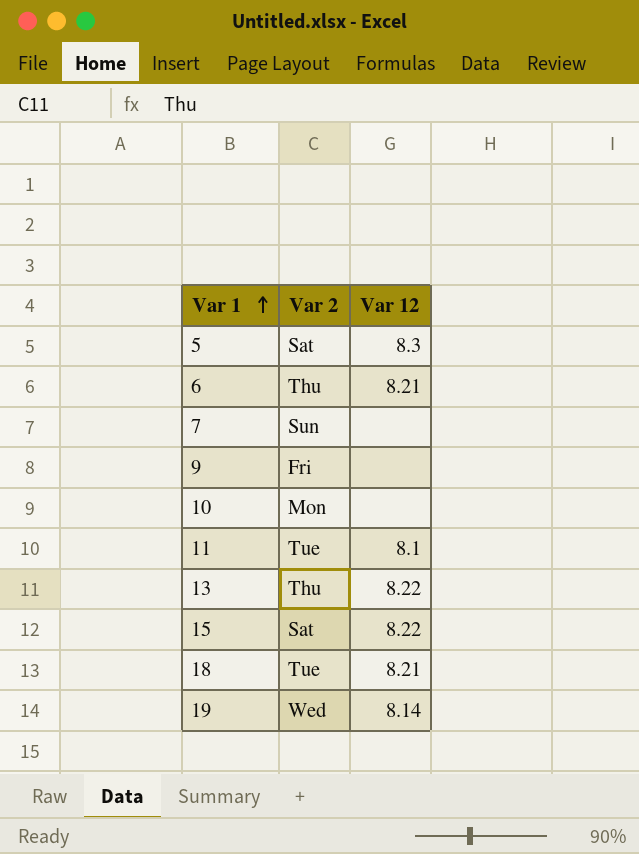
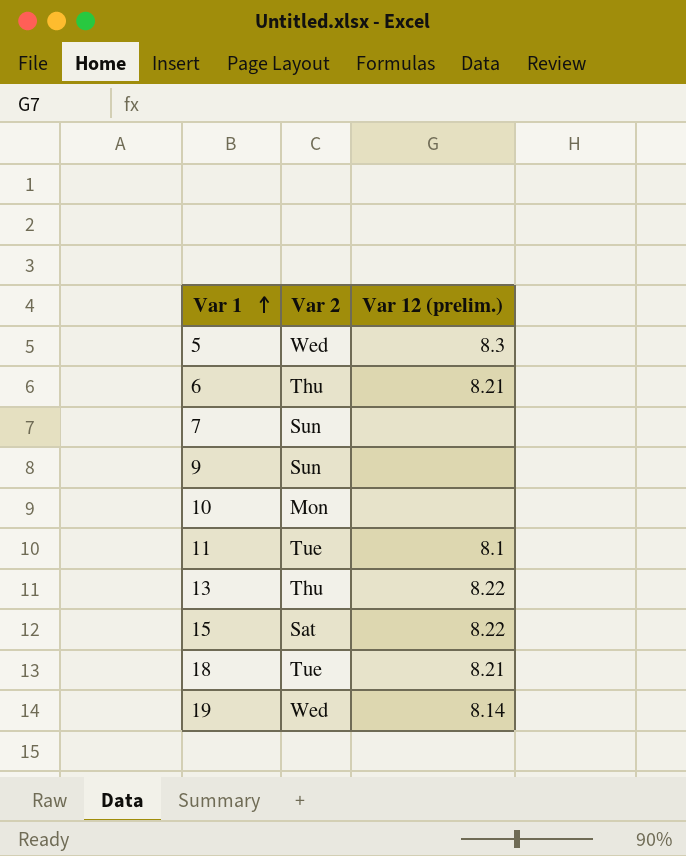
column name: Var 12 -> Var 12 (prelim.)
5 | Var 2: Sat -> Wed
9 | Var 2: Fri -> Sun

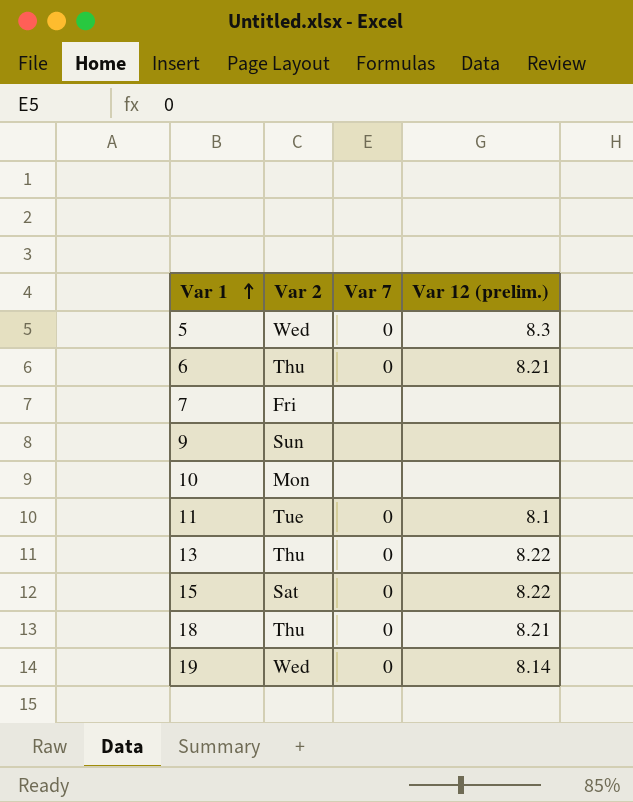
column Var 7 | position: none -> 3
7 | Var 2: Sun -> Fri
18 | Var 2: Tue -> Thu

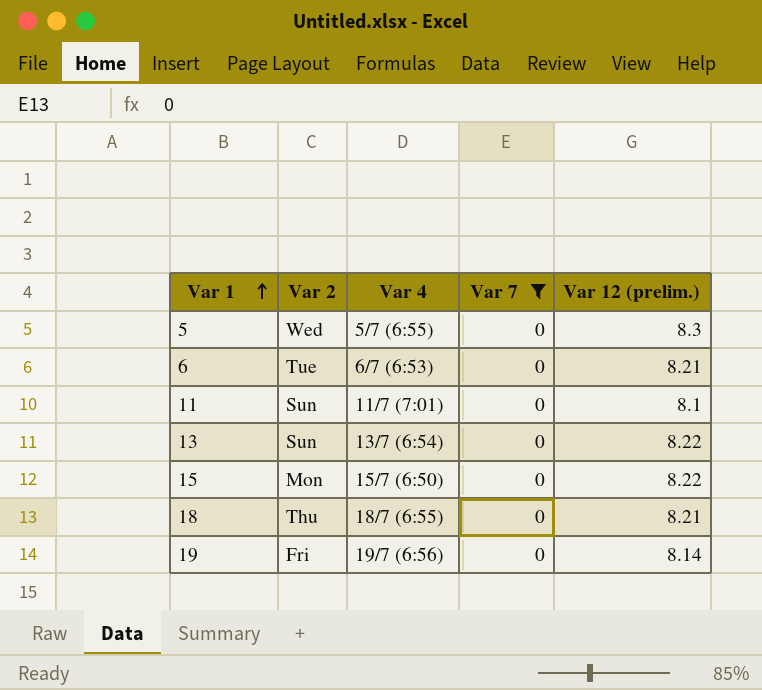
filter: none -> Var 7 = 0
column Var 4 | position: none -> 3
6 | Var 2: Thu -> Tue
11 | Var 2: Tue -> Sun
13 | Var 2: Thu -> Sun
15 | Var 2: Sat -> Mon
19 | Var 2: Wed -> Fri

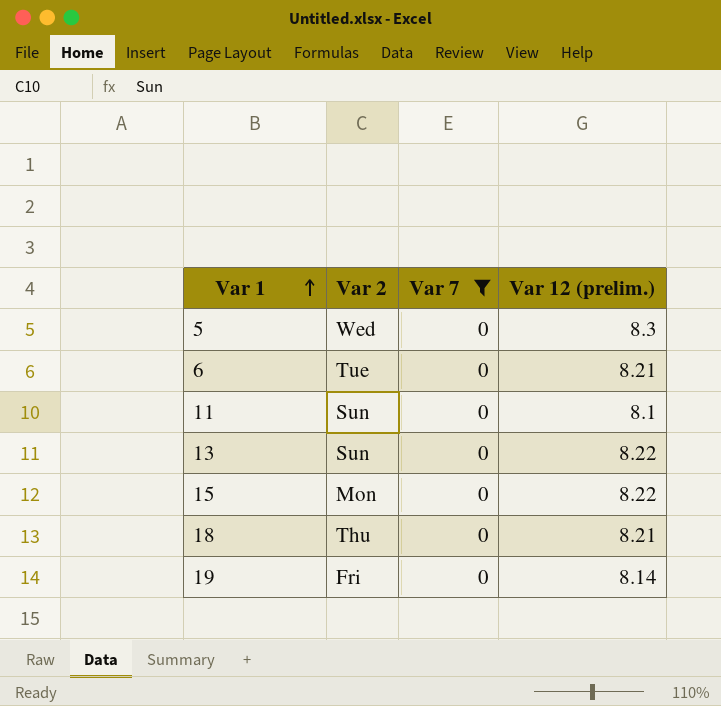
column Var 4 | position: 3 -> none

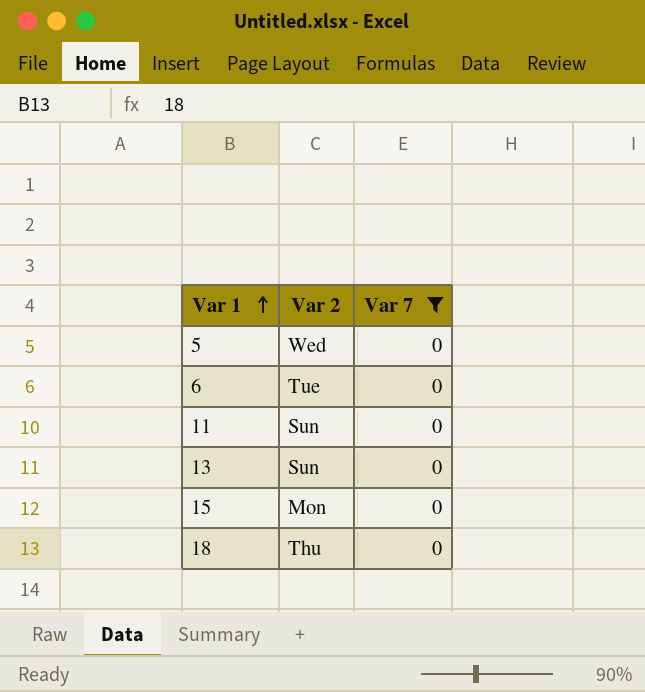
column Var 12 (prelim.) | position: 4 -> none
row 19: Fri | 0 | 8.14 -> none

